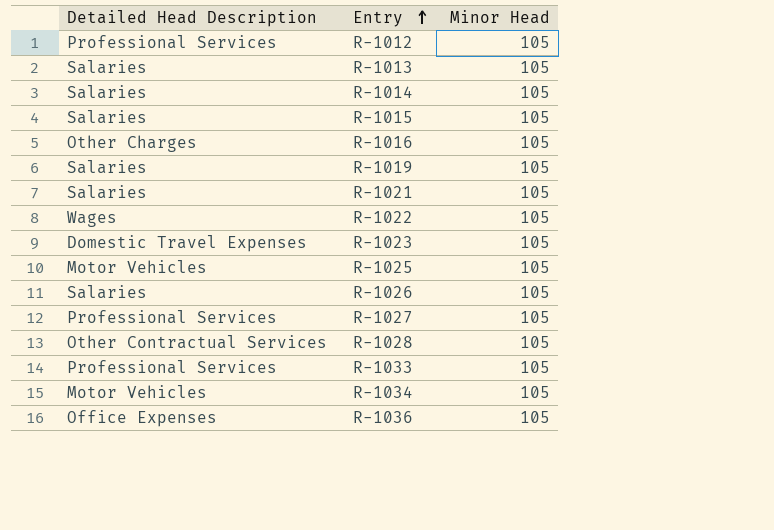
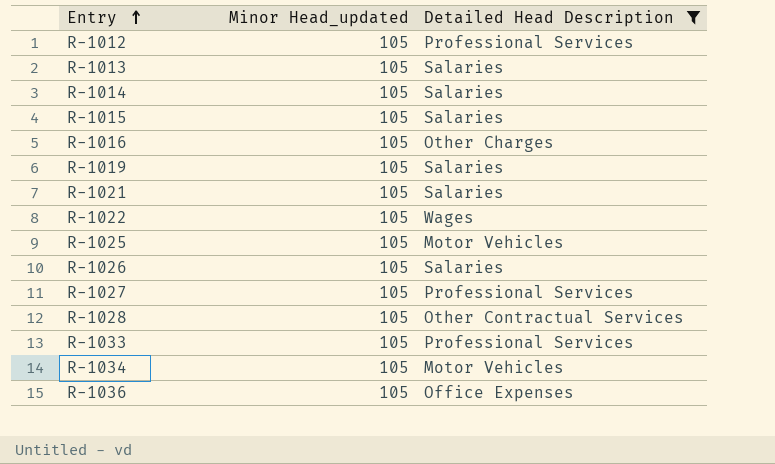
filter: none -> Detailed Head Description != Domestic Travel Expenses
column name: Minor Head -> Minor Head_updated
column Detailed Head Description | position: 1 -> 3

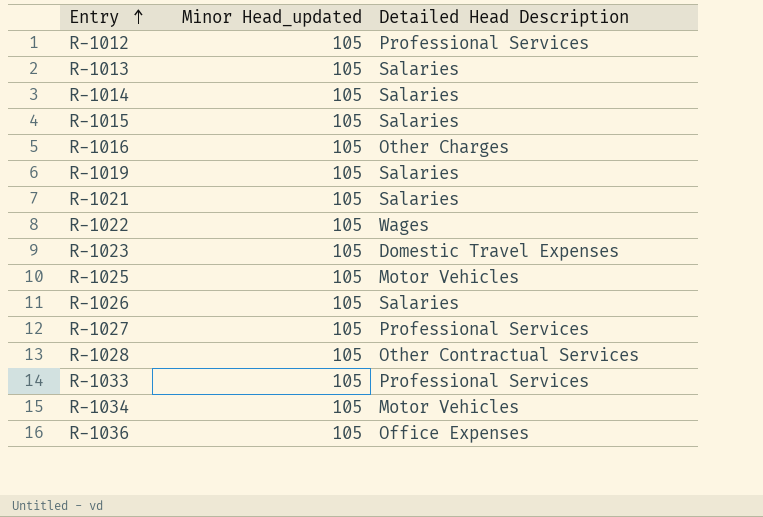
filter: Detailed Head Description != Domestic Travel Expenses -> none

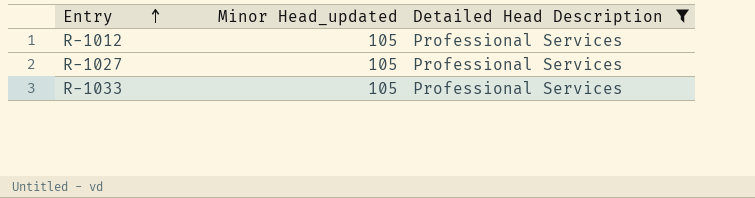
filter: none -> Detailed Head Description = Professional Services

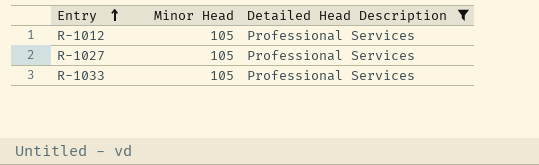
column name: Minor Head_updated -> Minor Head

